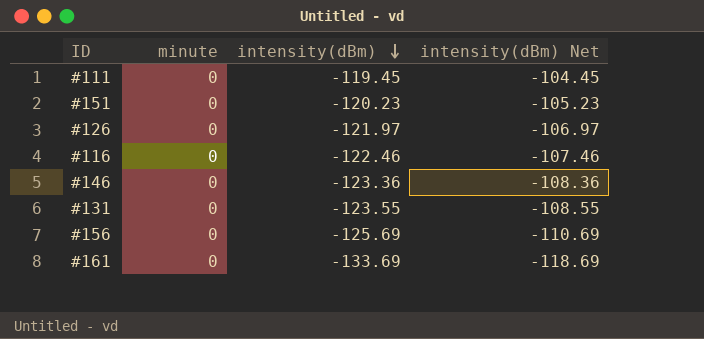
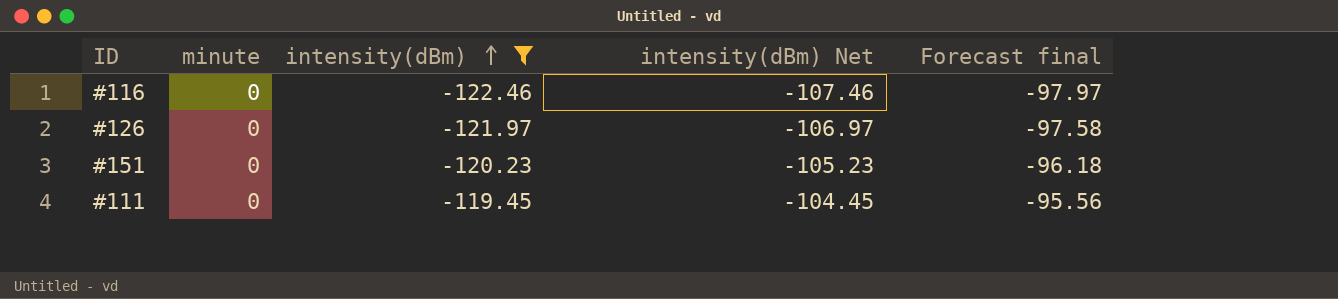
filter: none -> intensity(dBm) >= -122.46
row order: intensity(dBm) descending -> intensity(dBm) ascending
column Forecast final | formula: none -> [intensity(dBm)] * 0.8

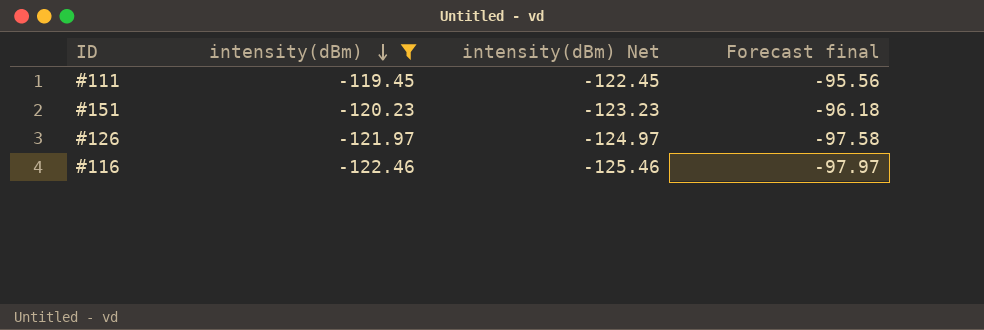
row order: intensity(dBm) ascending -> intensity(dBm) descending
column minute | position: 2 -> none
column intensity(dBm) Net | formula: [intensity(dBm)] + 15 -> [intensity(dBm)] - 3

